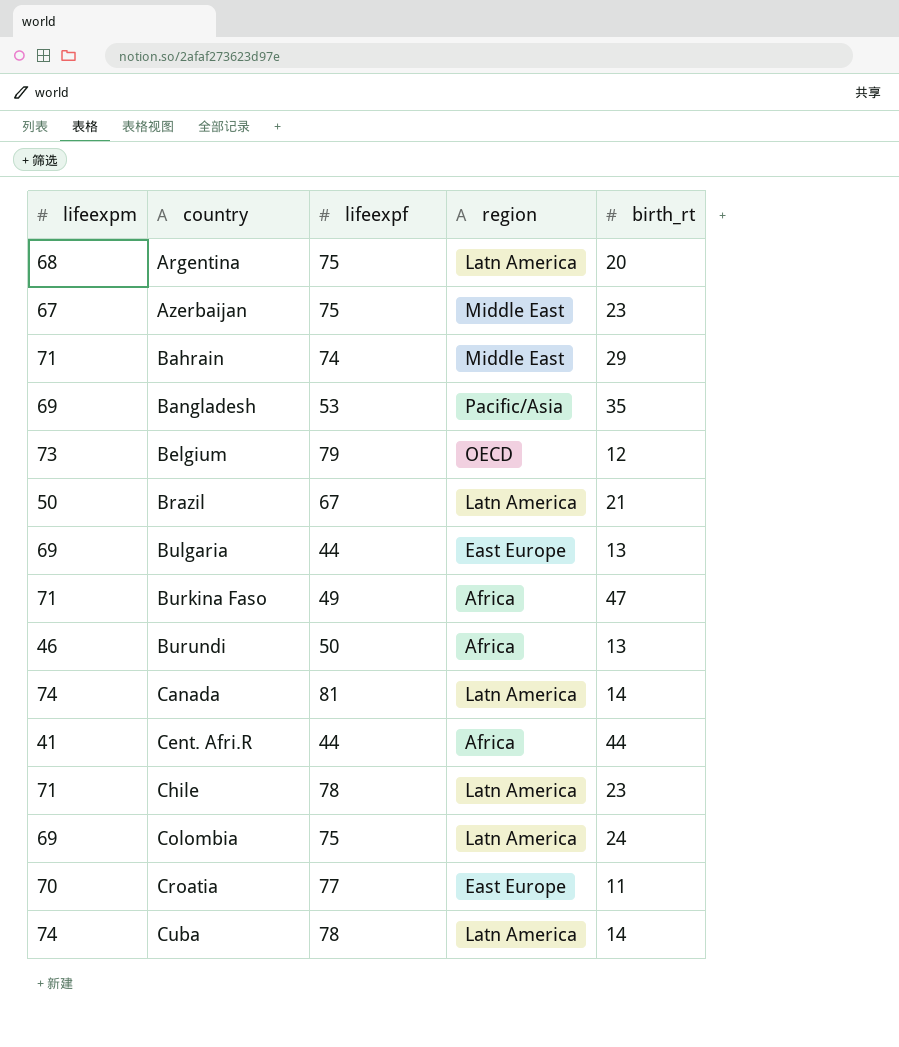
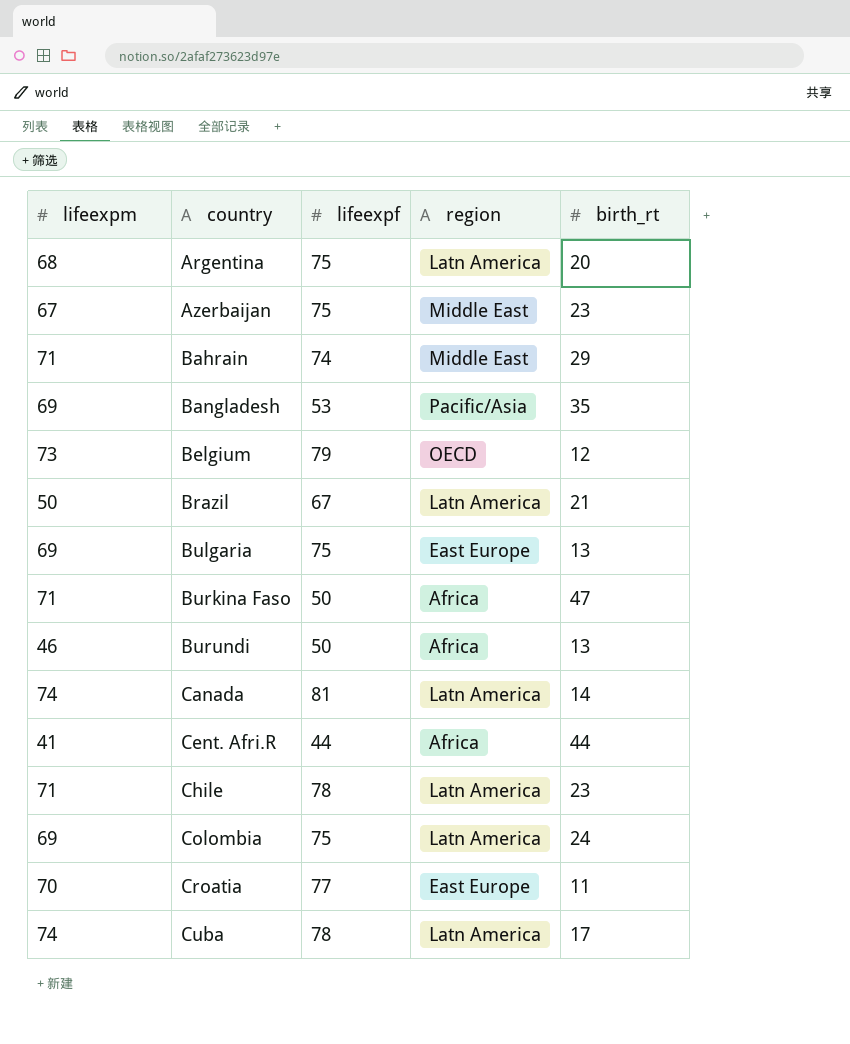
Bulgaria | lifeexpf: 44 -> 75
Burkina Faso | lifeexpf: 49 -> 50
Cuba | birth_rt: 14 -> 17

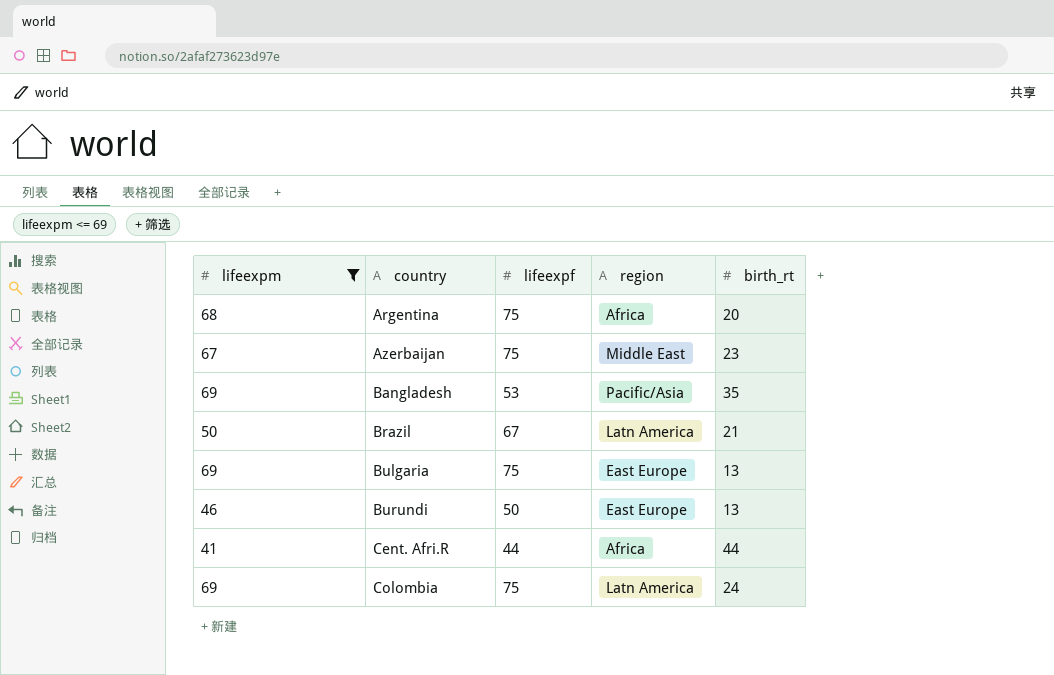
filter: none -> lifeexpm <= 69
Argentina | region: Latn America -> Africa
Burundi | region: Africa -> East Europe

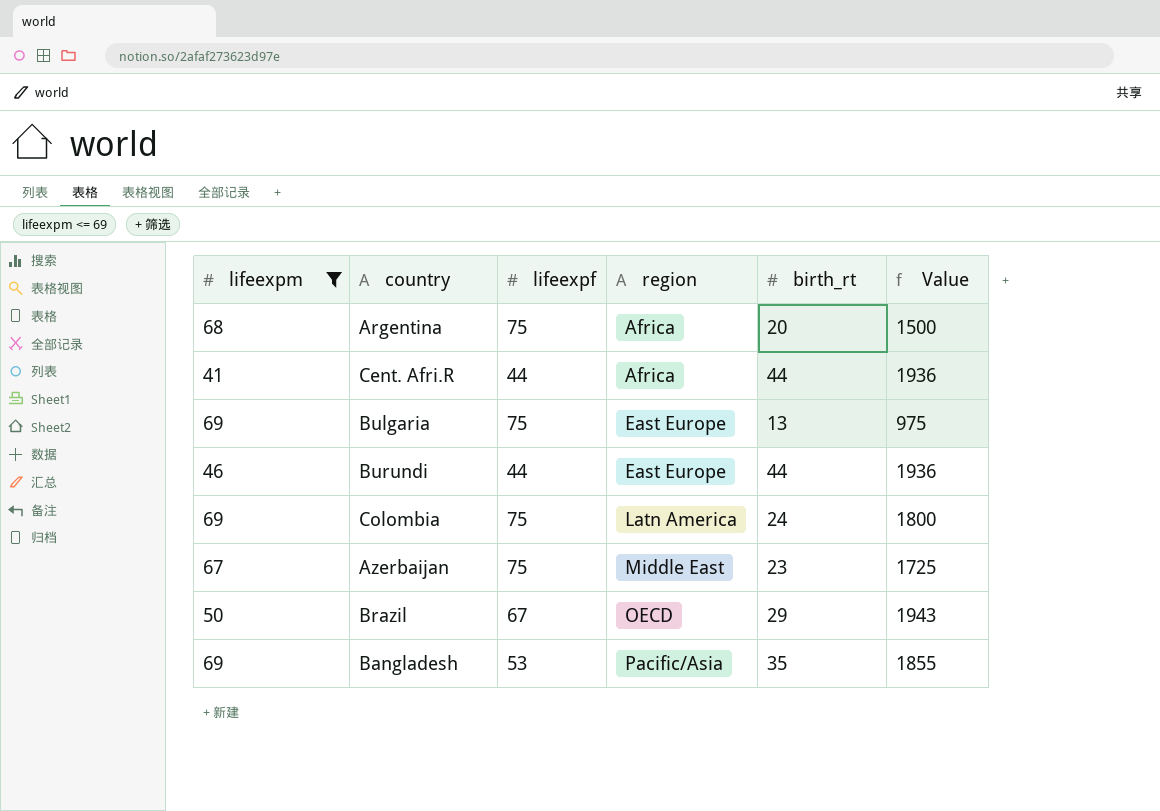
row order: country ascending -> region ascending
column Value | formula: none -> [lifeexpf] * [birth_rt]
Burundi | lifeexpf: 50 -> 44
Burundi | birth_rt: 13 -> 44
Brazil | region: Latn America -> OECD
Brazil | birth_rt: 21 -> 29

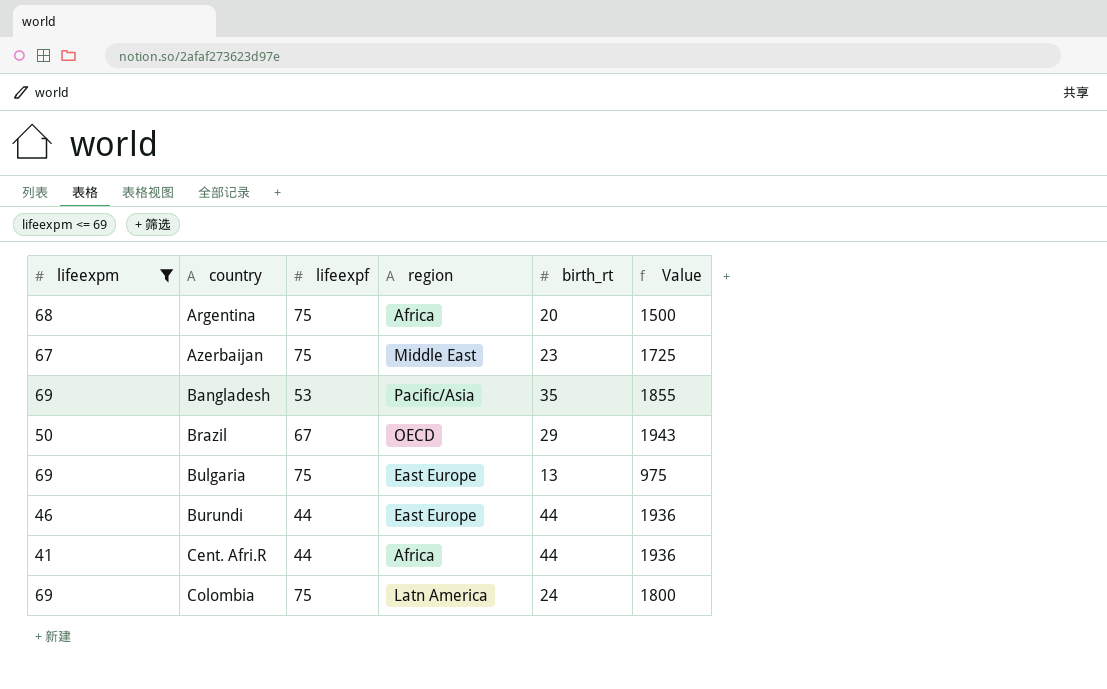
row order: region ascending -> country ascending

